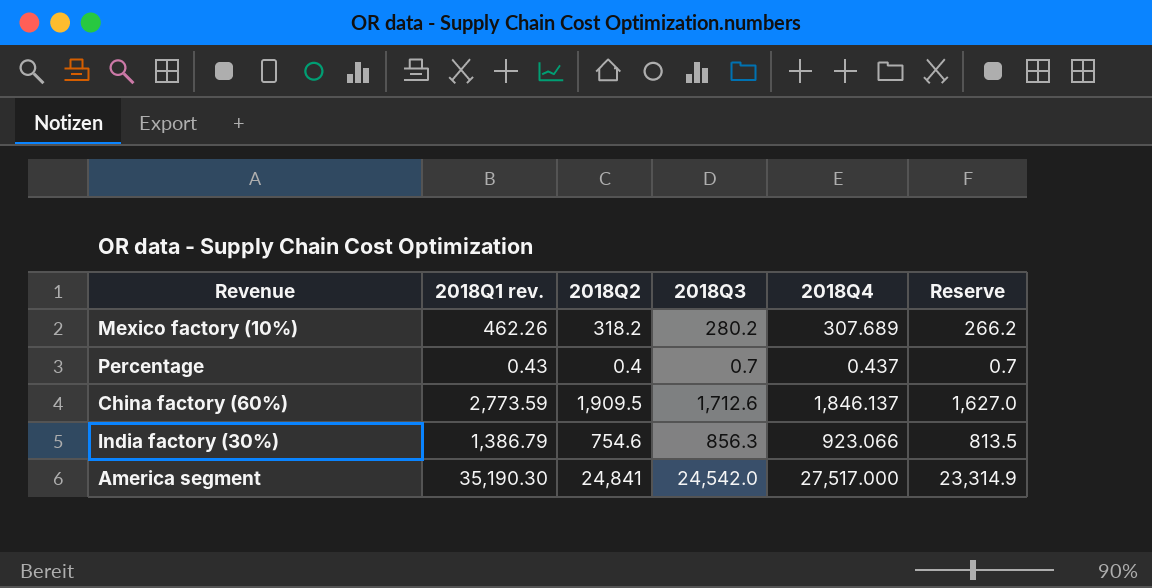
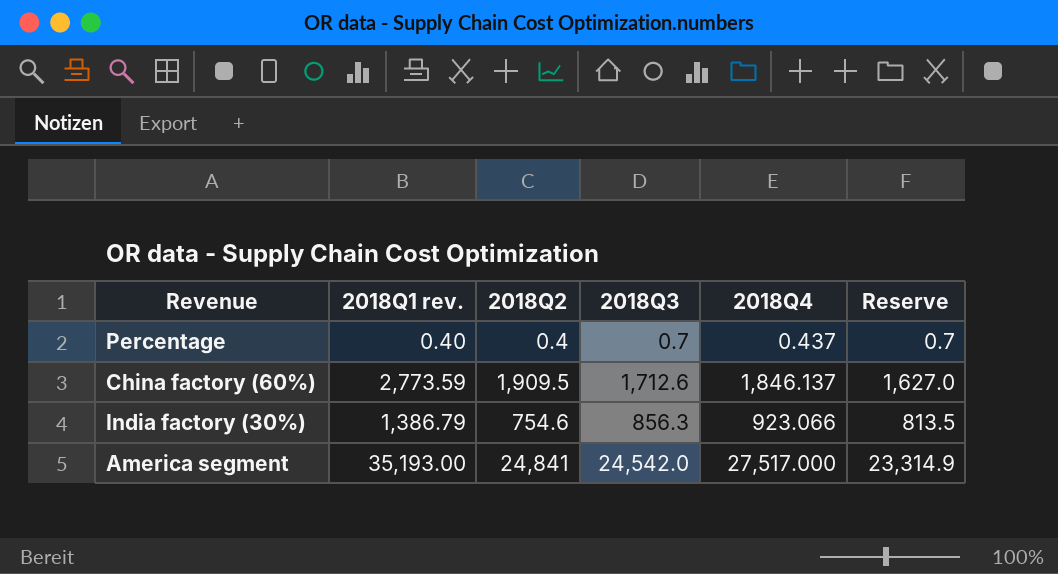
row Mexico factory (10%): 462.26 | 318.2 | 280.2 | 307.689 | 266.2 -> none
Percentage | 2018Q1 rev.: 0.43 -> 0.40
America segment | 2018Q1 rev.: 35,190.30 -> 35,193.00

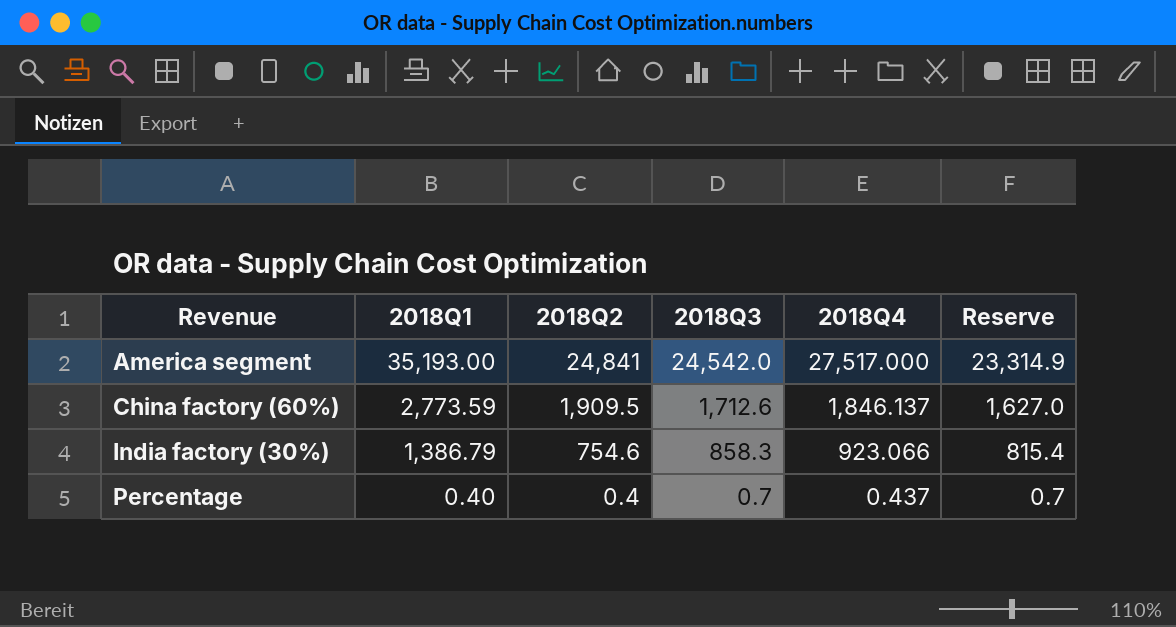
row order: none -> Revenue ascending
column name: 2018Q1 rev. -> 2018Q1
India factory (30%) | 2018Q3: 856.3 -> 858.3
India factory (30%) | Reserve: 813.5 -> 815.4

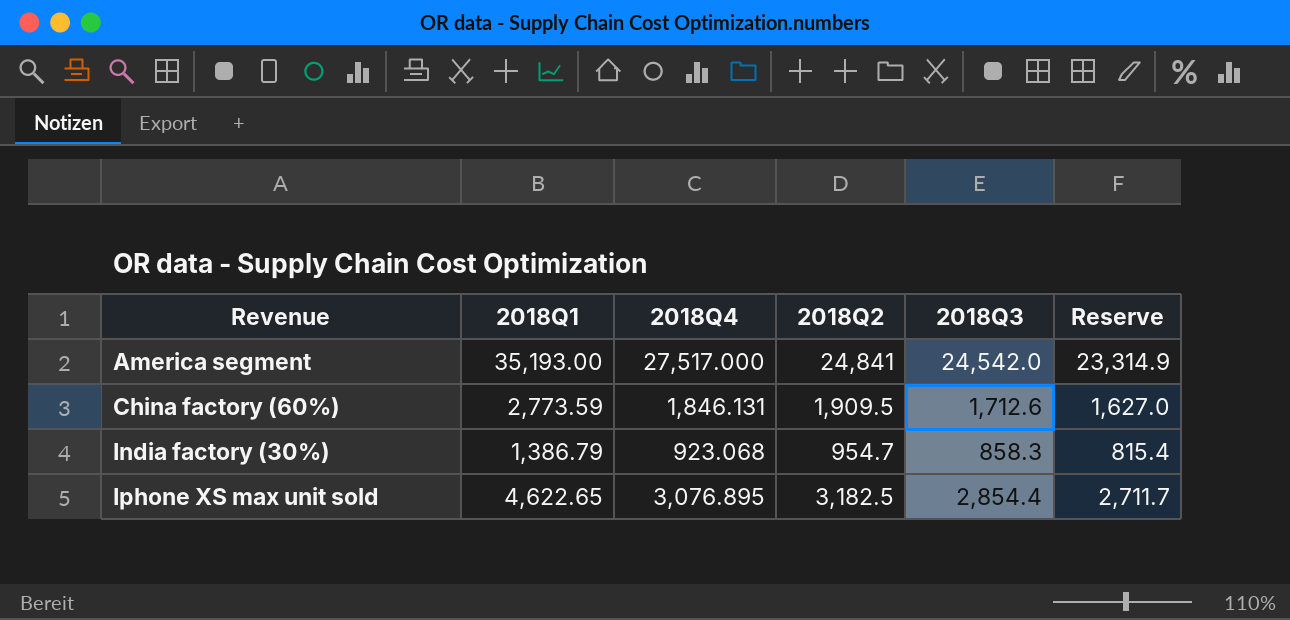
column 2018Q4 | position: 5 -> 3
row Percentage: 0.40 | 0.4 | 0.7 | 0.437 | 0.7 -> none
China factory (60%) | 2018Q4: 1,846.137 -> 1,846.131
India factory (30%) | 2018Q4: 923.066 -> 923.068
India factory (30%) | 2018Q2: 754.6 -> 954.7
row Iphone XS max unit sold: none -> 4,622.65 | 3,076.895 | 3,182.5 | 2,854.4 | 2,711.7

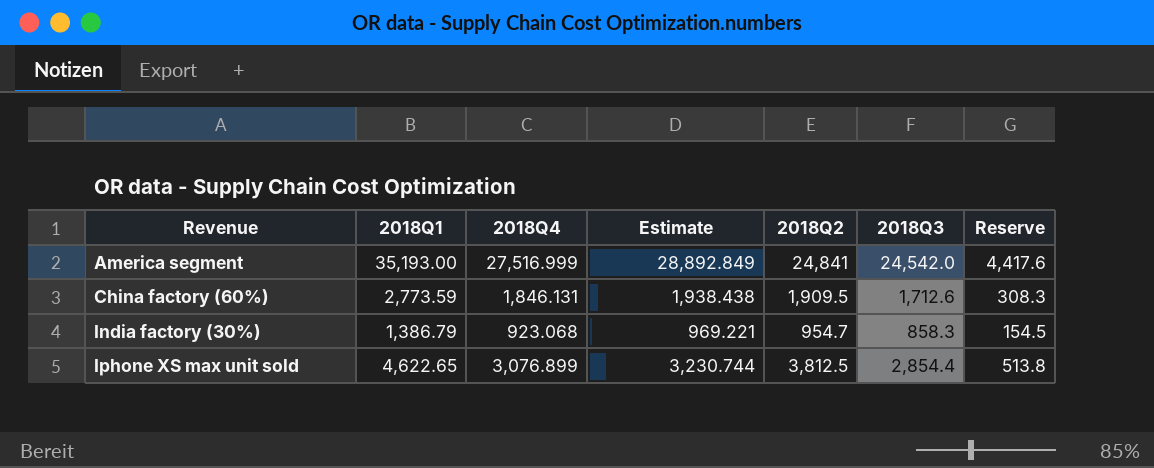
column Estimate | formula: none -> [2018Q4] * 1.05
column Reserve | formula: [2018Q3] * 0.95 -> [2018Q3] * 0.18
America segment | 2018Q4: 27,517.000 -> 27,516.999
Iphone XS max unit sold | 2018Q4: 3,076.895 -> 3,076.899
Iphone XS max unit sold | 2018Q2: 3,182.5 -> 3,812.5

